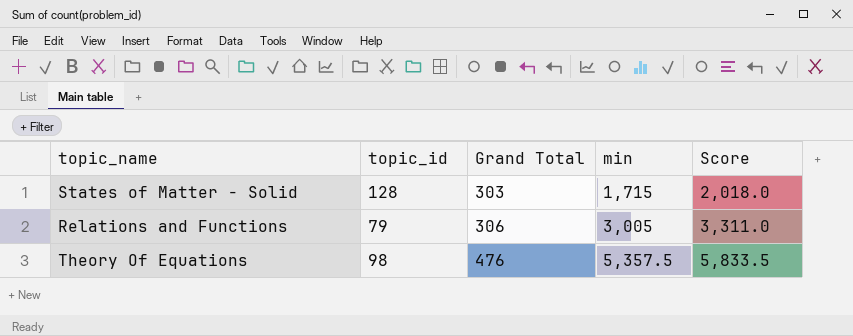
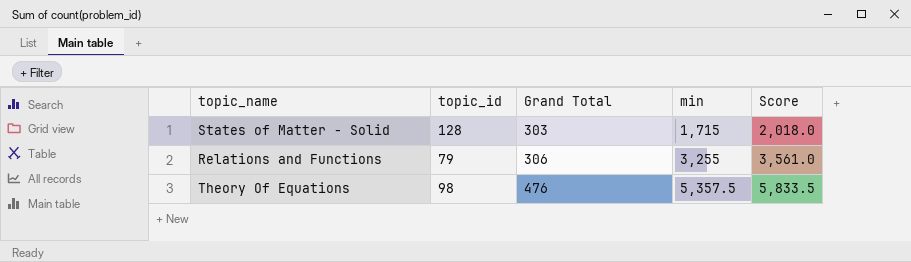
Relations and Functions | min: 3,005 -> 3,255
Relations and Functions | Score: 3,311.0 -> 3,561.0

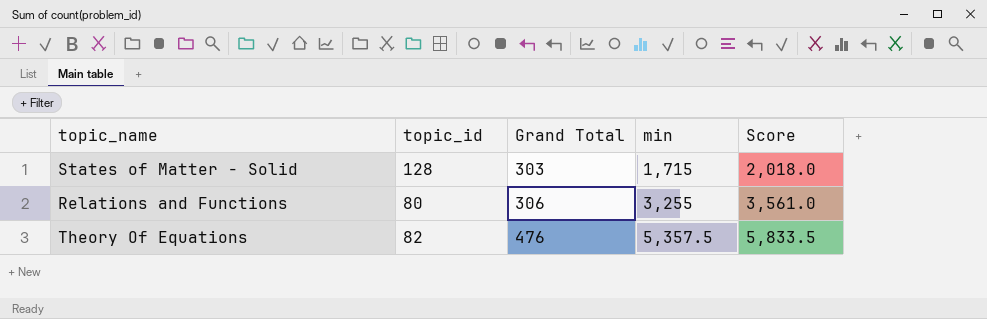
Relations and Functions | topic_id: 79 -> 80
Theory Of Equations | topic_id: 98 -> 82

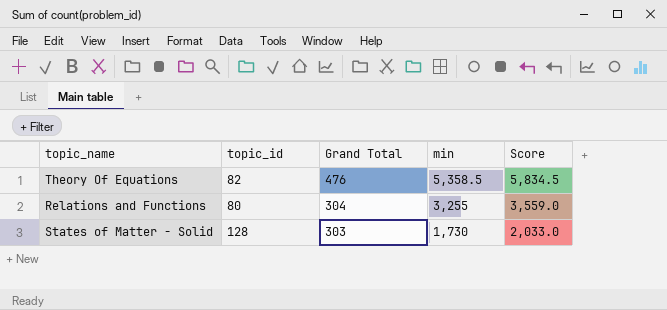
row order: Grand Total ascending -> Grand Total descending
Theory Of Equations | min: 5,357.5 -> 5,358.5
Theory Of Equations | Score: 5,833.5 -> 5,834.5
Relations and Functions | Grand Total: 306 -> 304
Relations and Functions | Score: 3,561.0 -> 3,559.0
States of Matter - Solid | min: 1,715 -> 1,730
States of Matter - Solid | Score: 2,018.0 -> 2,033.0

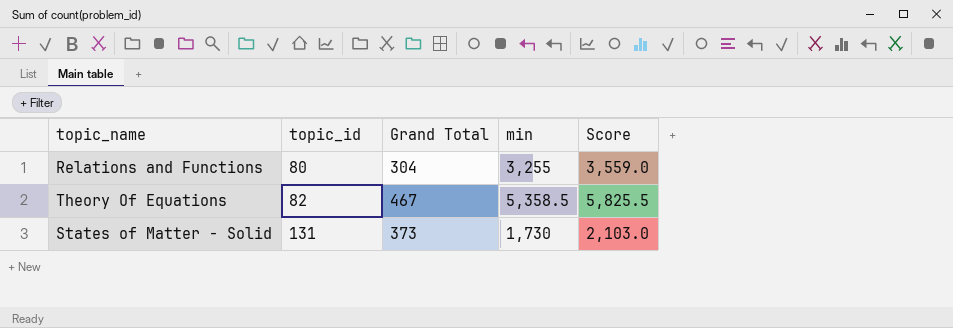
row order: Grand Total descending -> topic_id ascending
Theory Of Equations | Grand Total: 476 -> 467
Theory Of Equations | Score: 5,834.5 -> 5,825.5
States of Matter - Solid | topic_id: 128 -> 131
States of Matter - Solid | Grand Total: 303 -> 373
States of Matter - Solid | Score: 2,033.0 -> 2,103.0

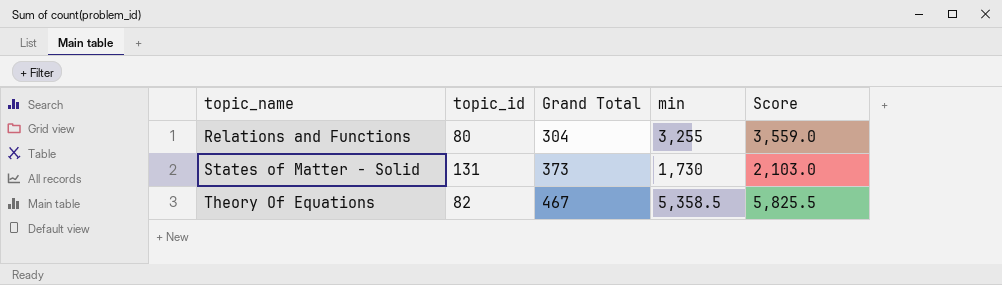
row order: topic_id ascending -> topic_name ascending

